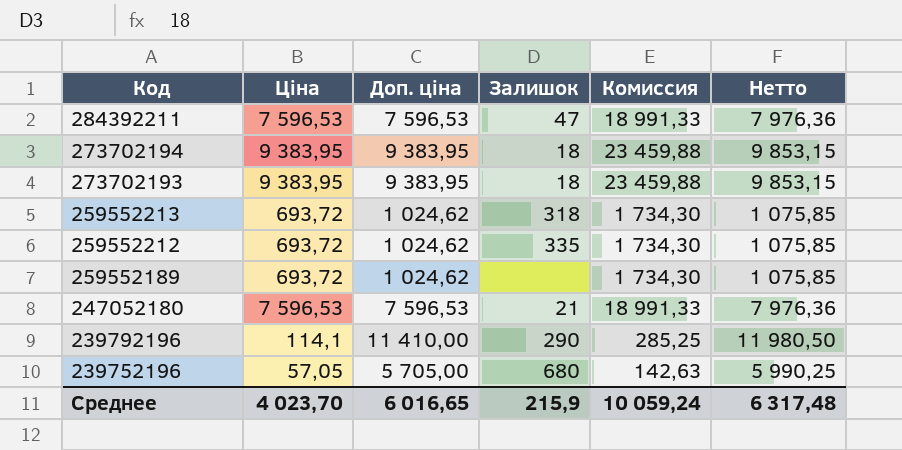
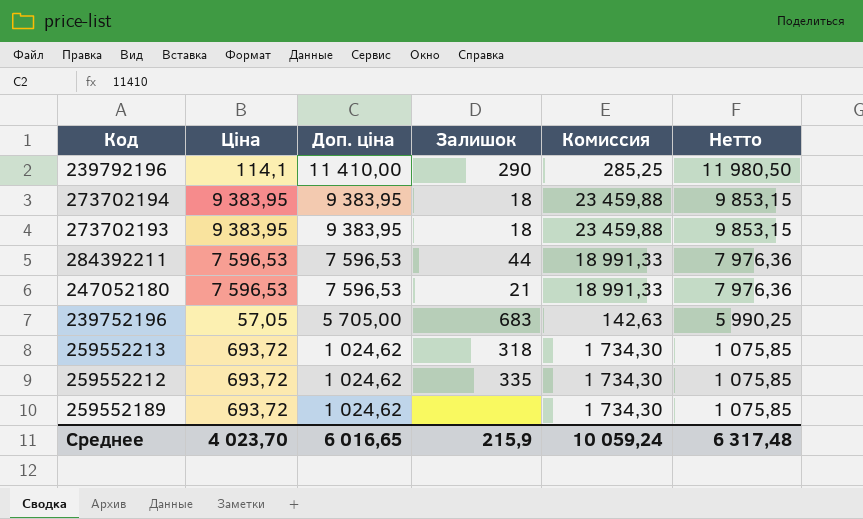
row order: Код descending -> Доп. ціна descending
284392211 | Залишок: 47 -> 44
239752196 | Залишок: 680 -> 683

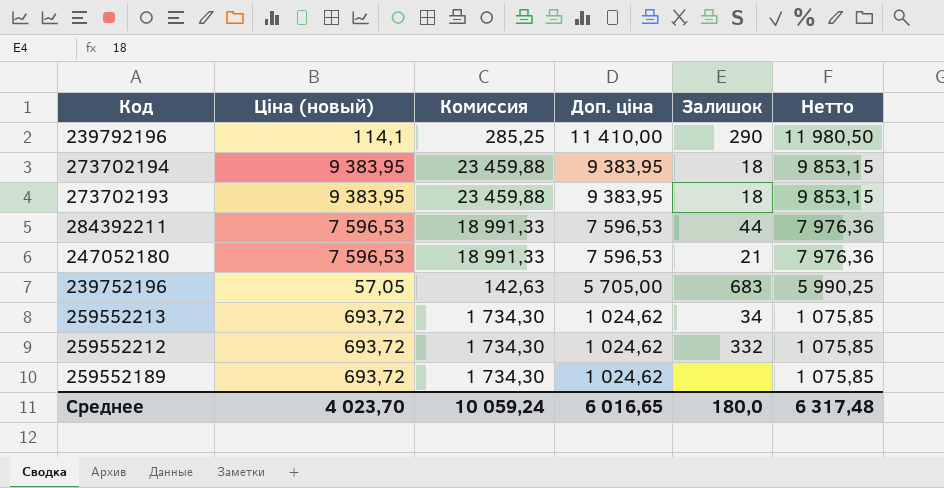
column name: Ціна -> Ціна (новый)
column Комиссия | position: 5 -> 3
259552213 | Залишок: 318 -> 34
259552212 | Залишок: 335 -> 332
Среднее | Залишок: 215,9 -> 180,0

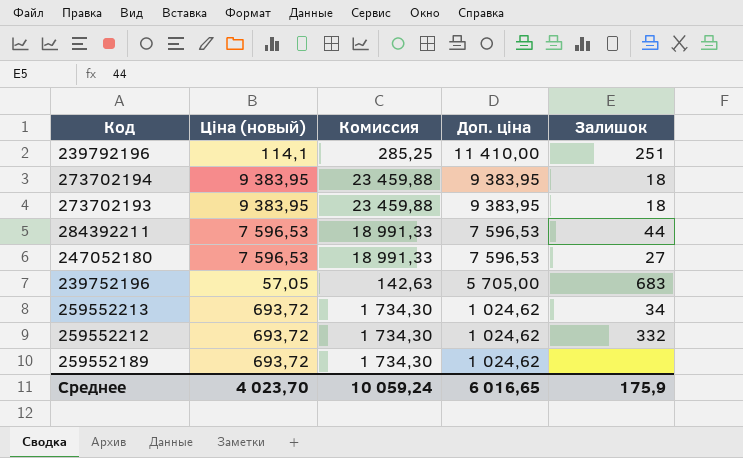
column Нетто | formula: [Доп. ціна] * 1,05 -> none
239792196 | Залишок: 290 -> 251
247052180 | Залишок: 21 -> 27
Среднее | Залишок: 180,0 -> 175,9

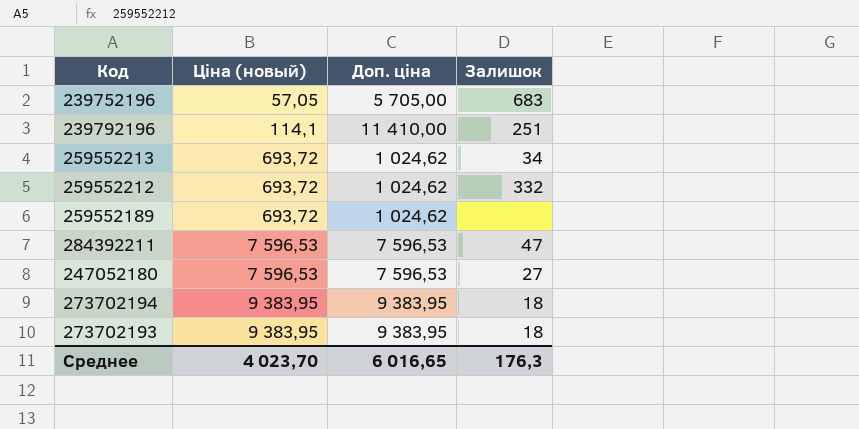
row order: Доп. ціна descending -> Ціна (новый) ascending
column Комиссия | formula: [Ціна (новый)] * 2,5 -> none
284392211 | Залишок: 44 -> 47
Среднее | Залишок: 175,9 -> 176,3

